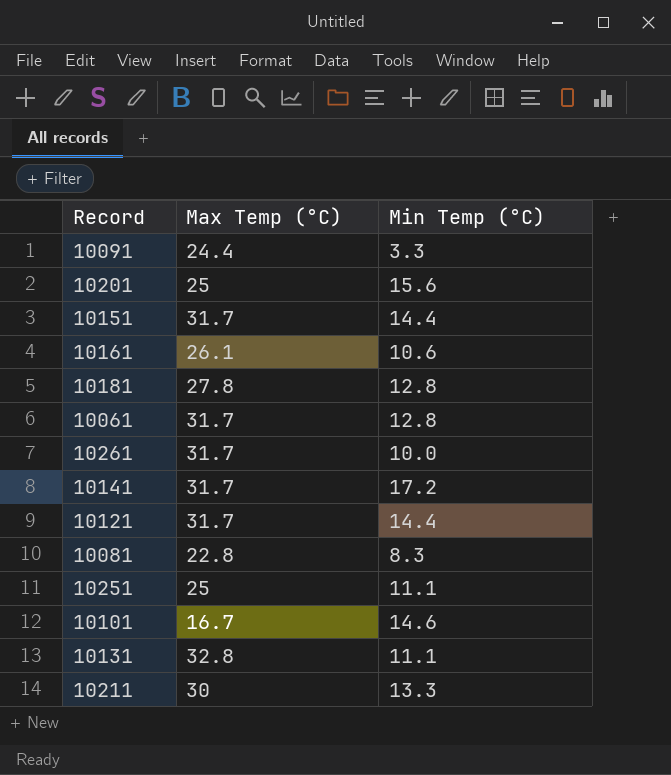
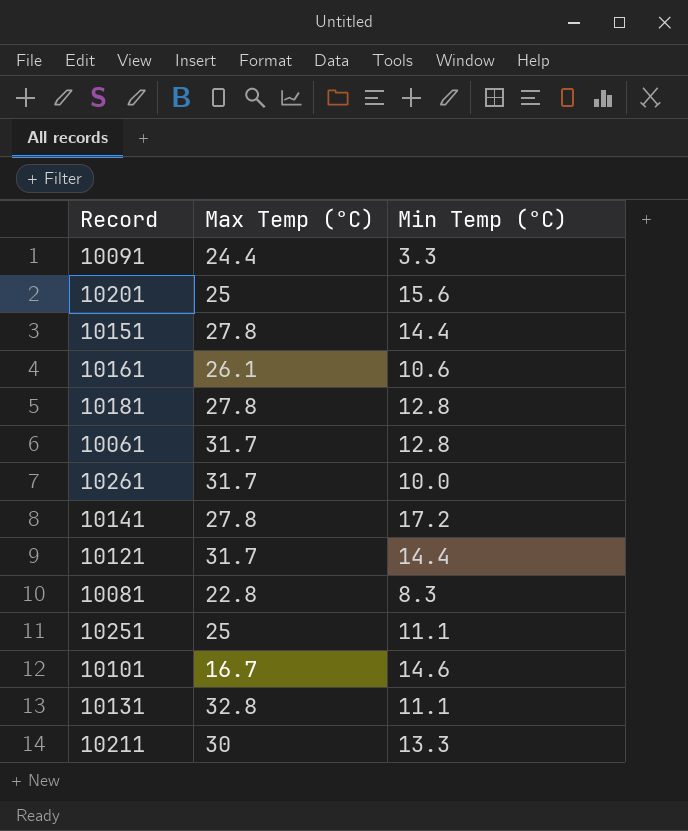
10151 | Max Temp (°C): 31.7 -> 27.8
10141 | Max Temp (°C): 31.7 -> 27.8

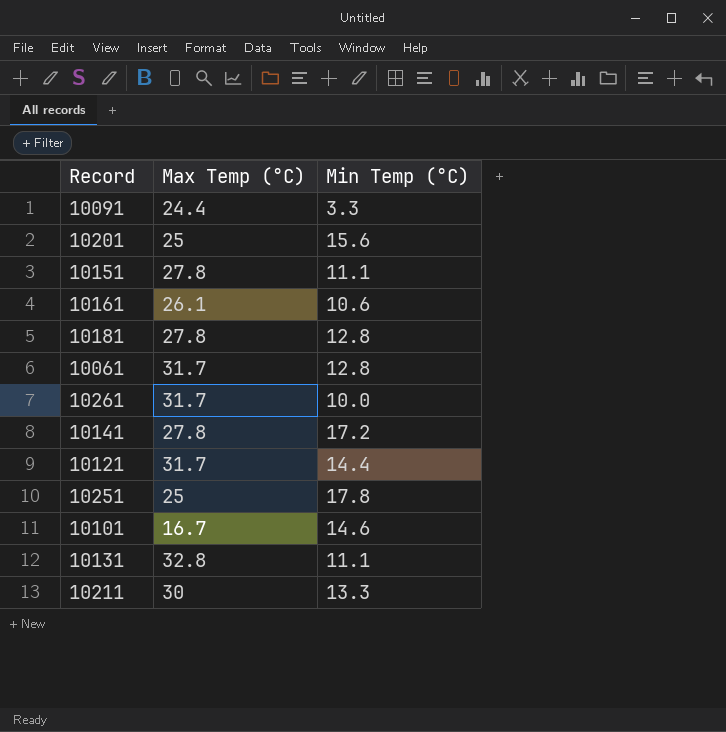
row 10081: 22.8 | 8.3 -> none
10151 | Min Temp (°C): 14.4 -> 11.1
10251 | Min Temp (°C): 11.1 -> 17.8

